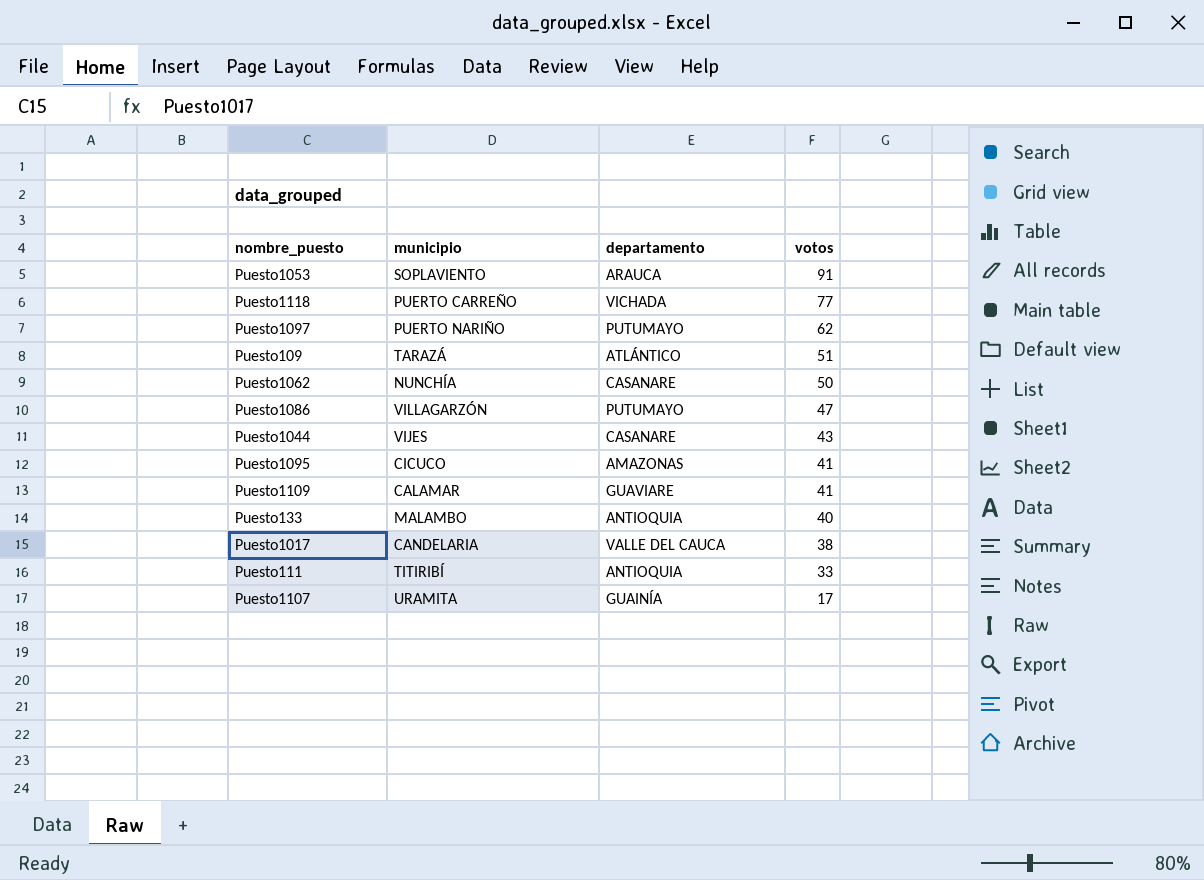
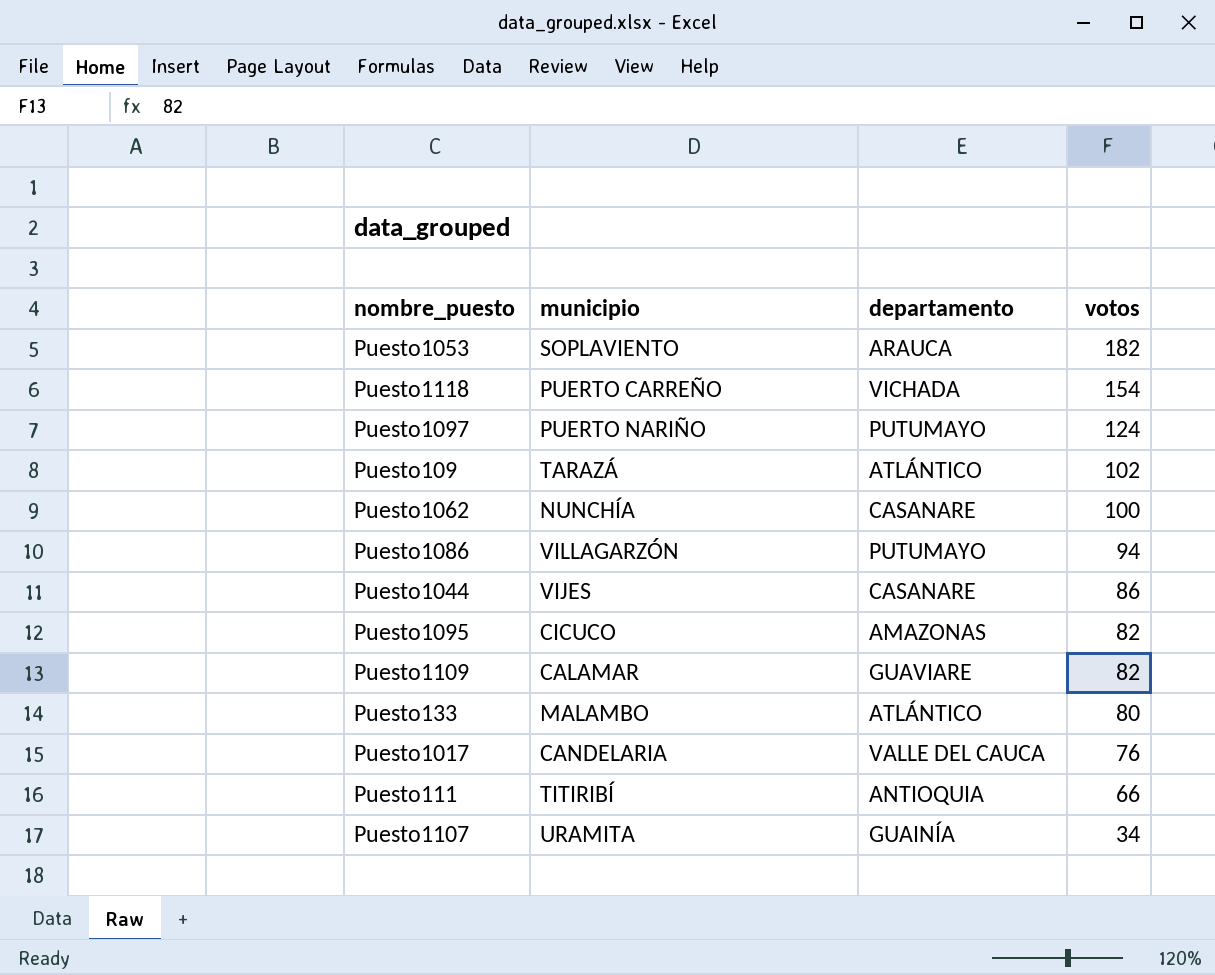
Puesto1053 | votos: 91 -> 182
Puesto1118 | votos: 77 -> 154
Puesto1097 | votos: 62 -> 124
Puesto109 | votos: 51 -> 102
Puesto1062 | votos: 50 -> 100
Puesto1086 | votos: 47 -> 94
Puesto1044 | votos: 43 -> 86
Puesto1095 | votos: 41 -> 82
Puesto1109 | votos: 41 -> 82
Puesto133 | departamento: ANTIOQUIA -> ATLÁNTICO
Puesto133 | votos: 40 -> 80
Puesto1017 | votos: 38 -> 76
Puesto111 | votos: 33 -> 66
Puesto1107 | votos: 17 -> 34

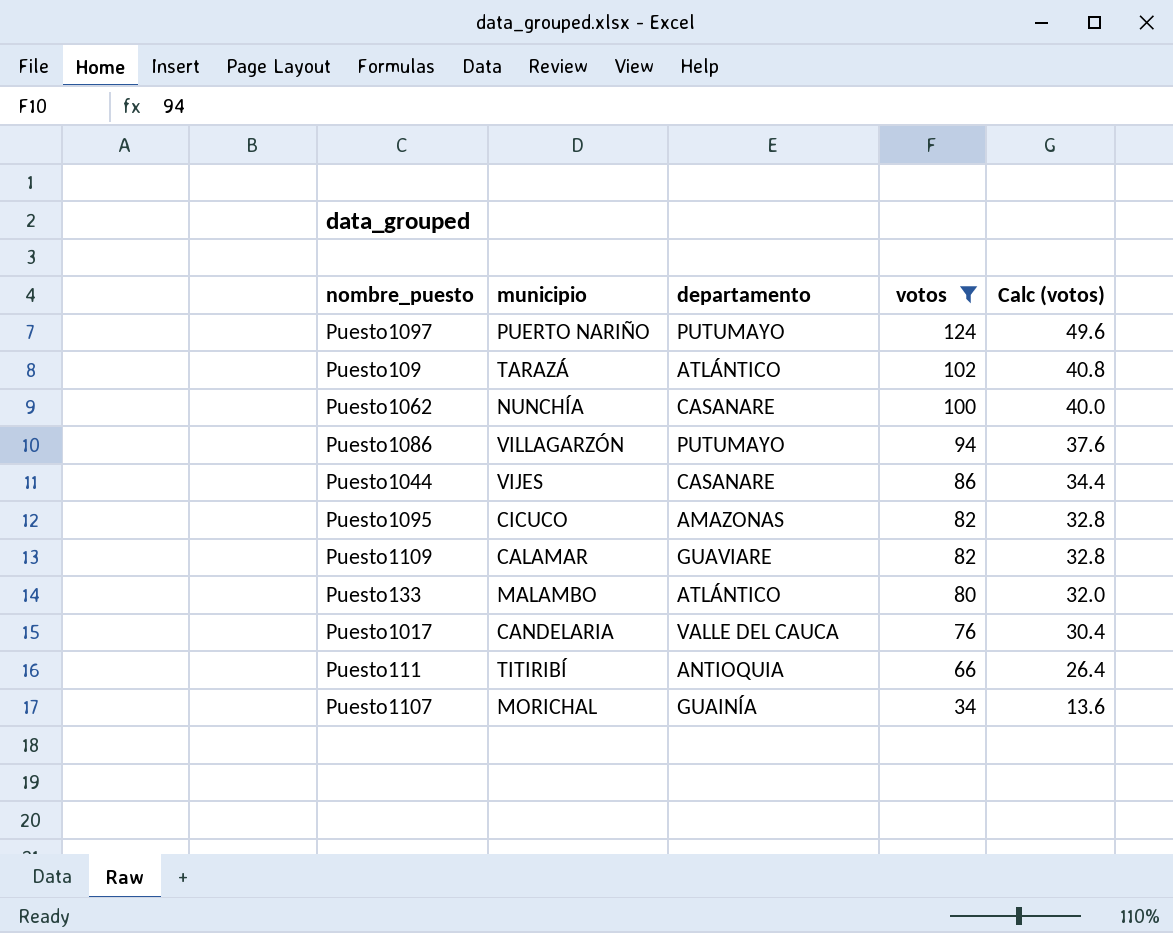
filter: none -> votos <= 124
column Calc (votos) | formula: none -> [votos] * 0.4
Puesto1107 | municipio: URAMITA -> MORICHAL

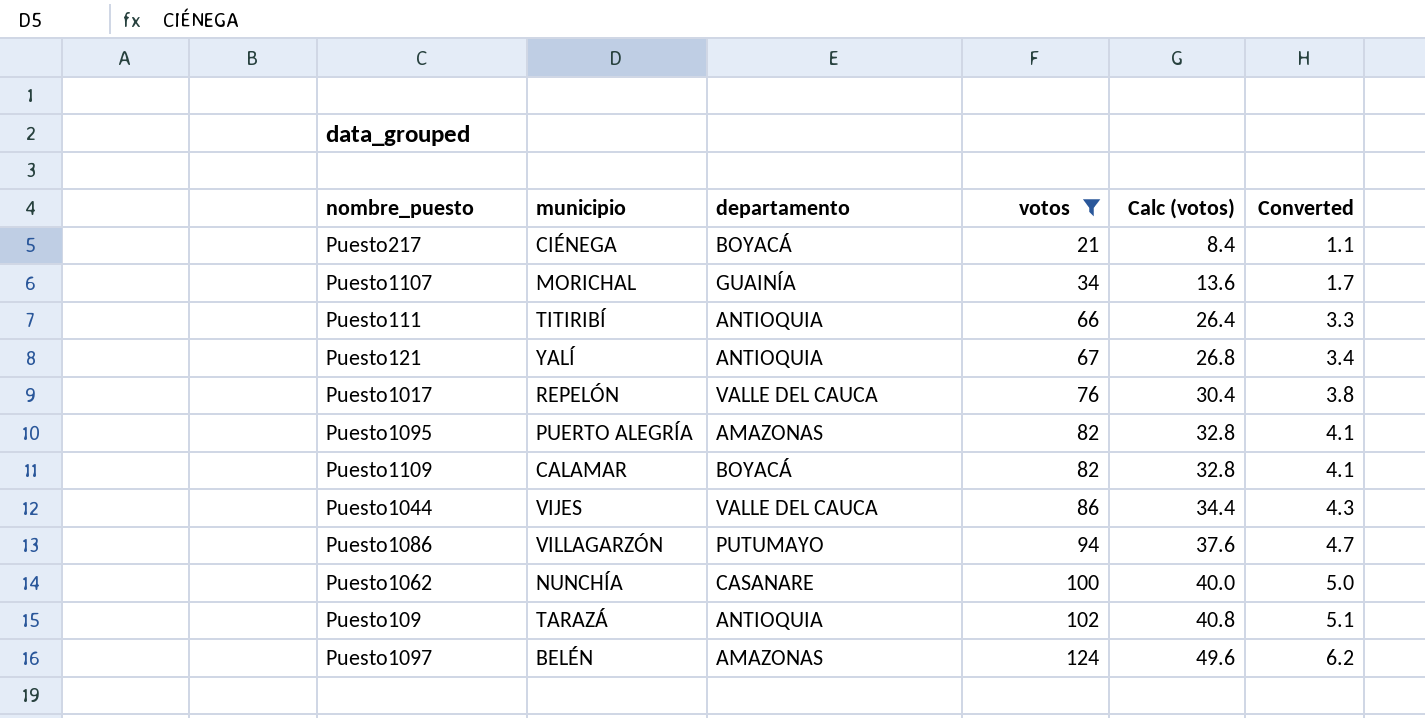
row order: votos descending -> votos ascending
column Converted | formula: none -> [votos] * 0.05
row Puesto133: MALAMBO | ATLÁNTICO | 80 | 32.0 -> none
row Puesto217: none -> CIÉNEGA | BOYACÁ | 21 | 8.4 | 1.1
row Puesto121: none -> YALÍ | ANTIOQUIA | 67 | 26.8 | 3.4
Puesto1017 | municipio: CANDELARIA -> REPELÓN
Puesto1095 | municipio: CICUCO -> PUERTO ALEGRÍA
Puesto1109 | departamento: GUAVIARE -> BOYACÁ
Puesto1044 | departamento: CASANARE -> VALLE DEL CAUCA
Puesto109 | departamento: ATLÁNTICO -> ANTIOQUIA
Puesto1097 | municipio: PUERTO NARIÑO -> BELÉN
Puesto1097 | departamento: PUTUMAYO -> AMAZONAS

